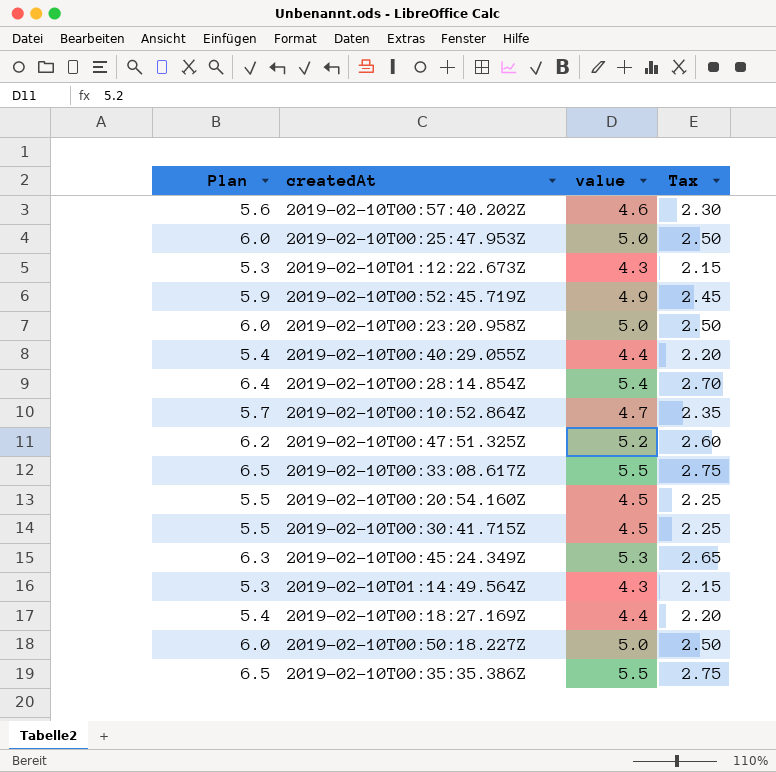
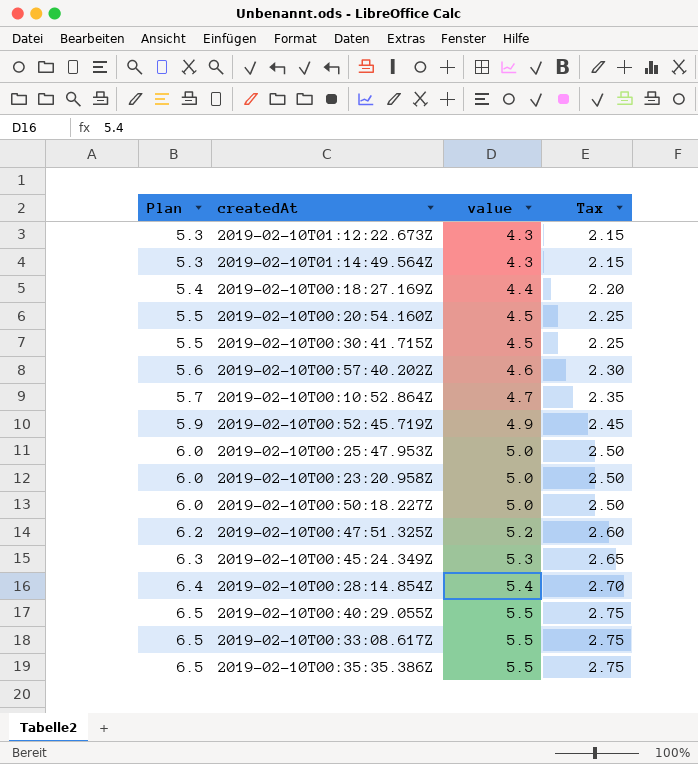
row order: none -> Plan ascending
2019-02-10T00:40:29.055Z | Plan: 5.4 -> 6.5
2019-02-10T00:40:29.055Z | value: 4.4 -> 5.5
2019-02-10T00:40:29.055Z | Tax: 2.20 -> 2.75

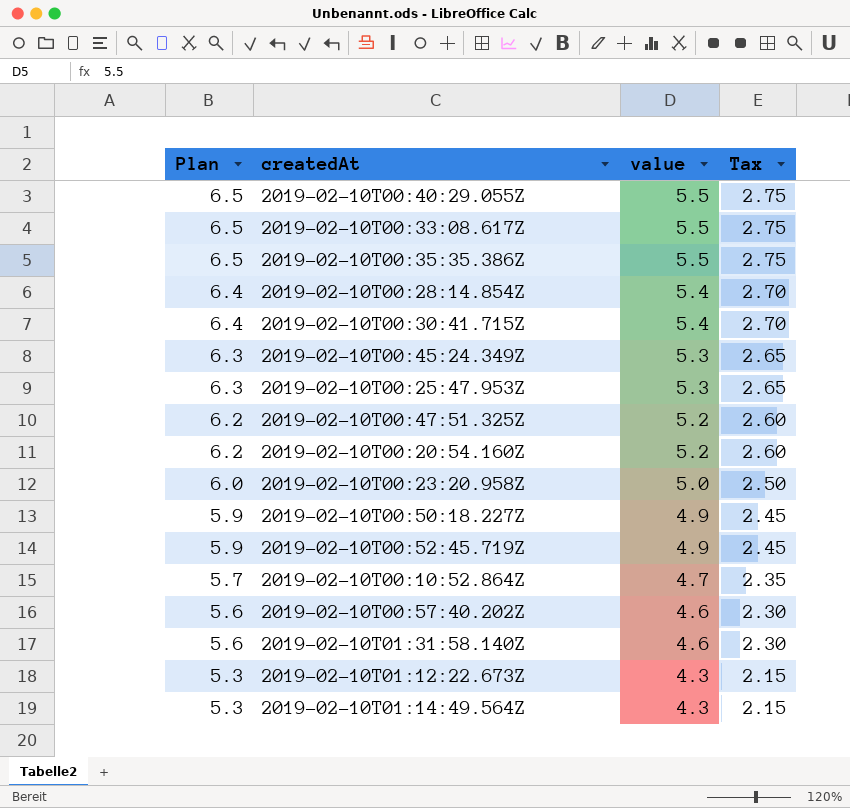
row order: Plan ascending -> Plan descending
row 2019-02-10T00:18:27.169Z: 5.4 | 4.4 | 2.20 -> none
2019-02-10T00:30:41.715Z | Plan: 5.5 -> 6.4
2019-02-10T00:30:41.715Z | value: 4.5 -> 5.4
2019-02-10T00:30:41.715Z | Tax: 2.25 -> 2.70
2019-02-10T00:25:47.953Z | Plan: 6.0 -> 6.3
2019-02-10T00:25:47.953Z | value: 5.0 -> 5.3
2019-02-10T00:25:47.953Z | Tax: 2.50 -> 2.65
2019-02-10T00:20:54.160Z | Plan: 5.5 -> 6.2
2019-02-10T00:20:54.160Z | value: 4.5 -> 5.2
2019-02-10T00:20:54.160Z | Tax: 2.25 -> 2.60
2019-02-10T00:50:18.227Z | Plan: 6.0 -> 5.9
2019-02-10T00:50:18.227Z | value: 5.0 -> 4.9
2019-02-10T00:50:18.227Z | Tax: 2.50 -> 2.45
row 2019-02-10T01:31:58.140Z: none -> 5.6 | 4.6 | 2.30

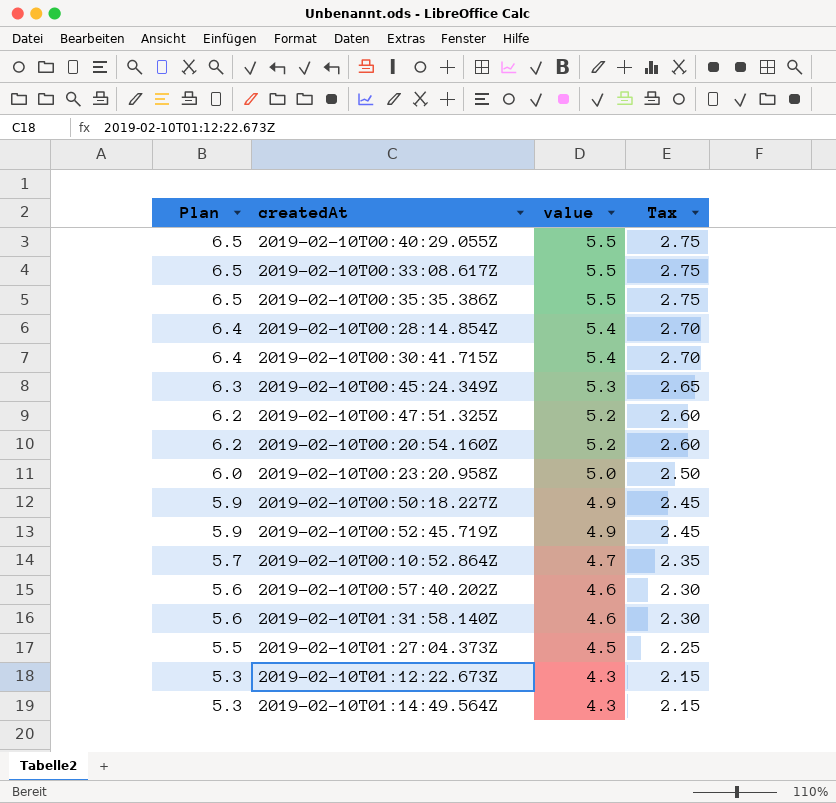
row 2019-02-10T00:25:47.953Z: 6.3 | 5.3 | 2.65 -> none
row 2019-02-10T01:27:04.373Z: none -> 5.5 | 4.5 | 2.25

